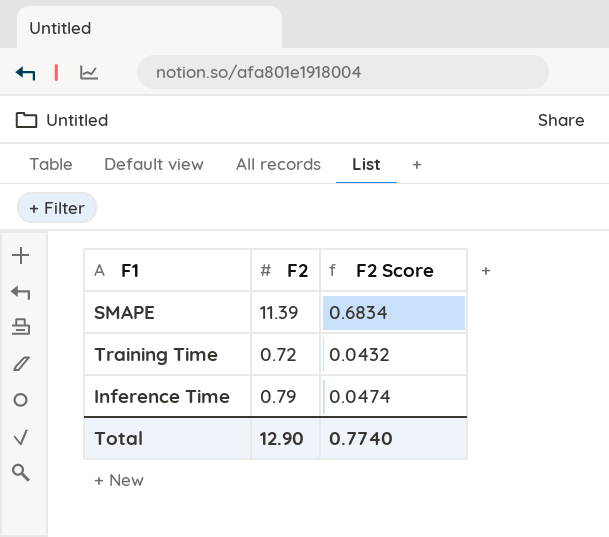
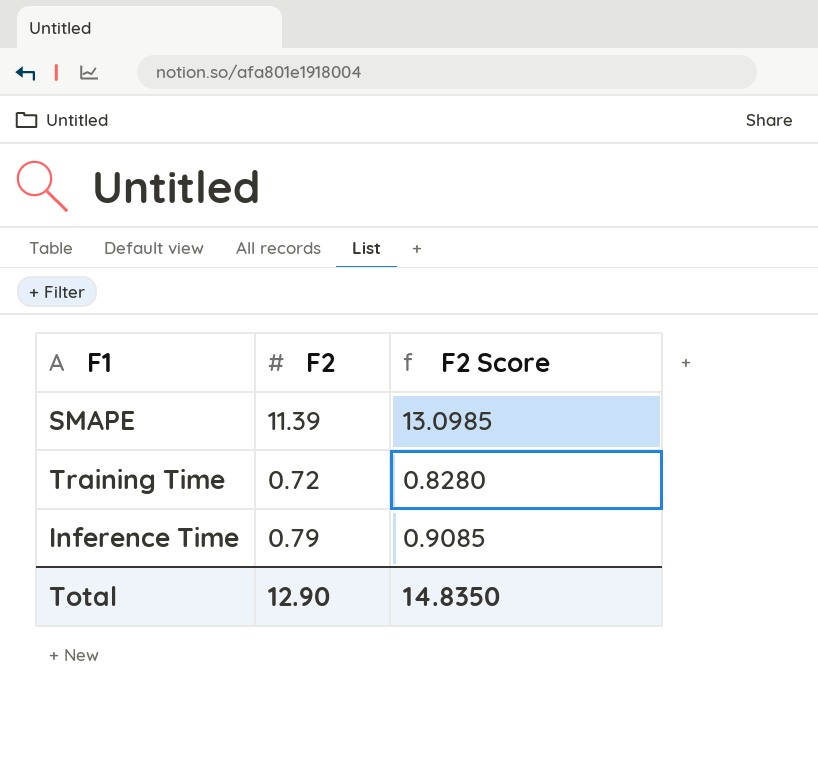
column F2 Score | formula: [F2] * 0.06 -> [F2] * 1.15
Total | F2 Score: 0.7740 -> 14.8350

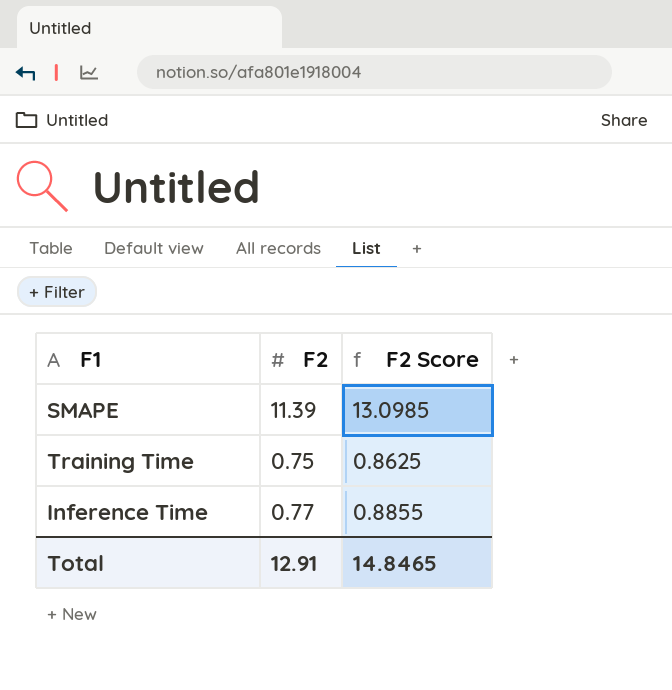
Training Time | F2: 0.72 -> 0.75
Training Time | F2 Score: 0.8280 -> 0.8625
Inference Time | F2: 0.79 -> 0.77
Inference Time | F2 Score: 0.9085 -> 0.8855
Total | F2: 12.90 -> 12.91
Total | F2 Score: 14.8350 -> 14.8465

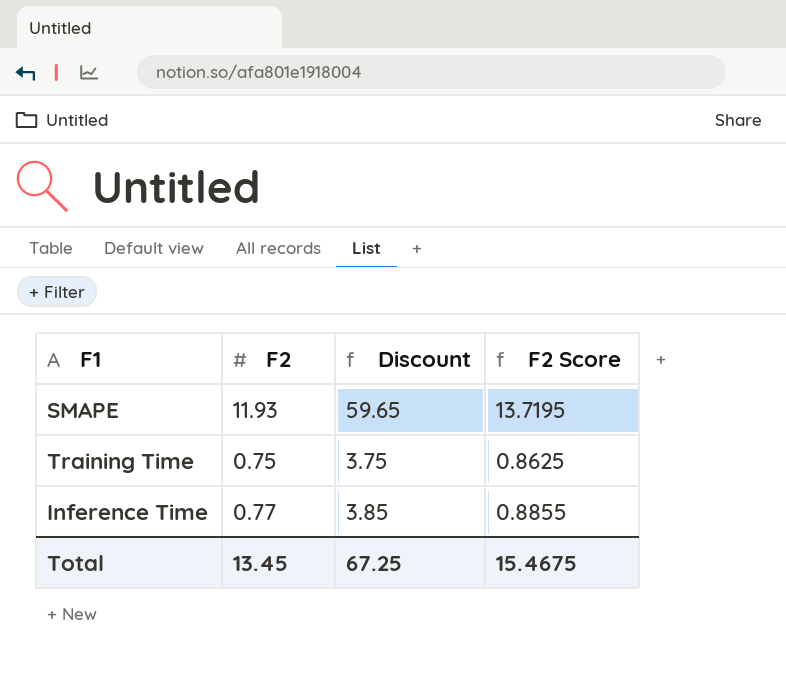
column Discount | formula: none -> [F2] * 5
SMAPE | F2: 11.39 -> 11.93
SMAPE | F2 Score: 13.0985 -> 13.7195
Total | F2: 12.91 -> 13.45
Total | F2 Score: 14.8465 -> 15.4675

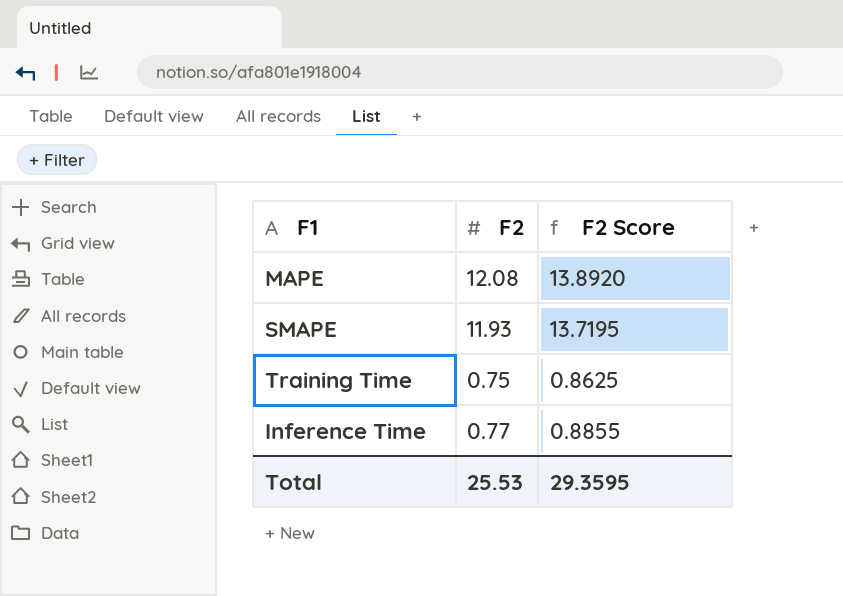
column Discount | formula: [F2] * 5 -> none
row MAPE: none -> 12.08 | 13.8920
Total | F2: 13.45 -> 25.53
Total | F2 Score: 15.4675 -> 29.3595

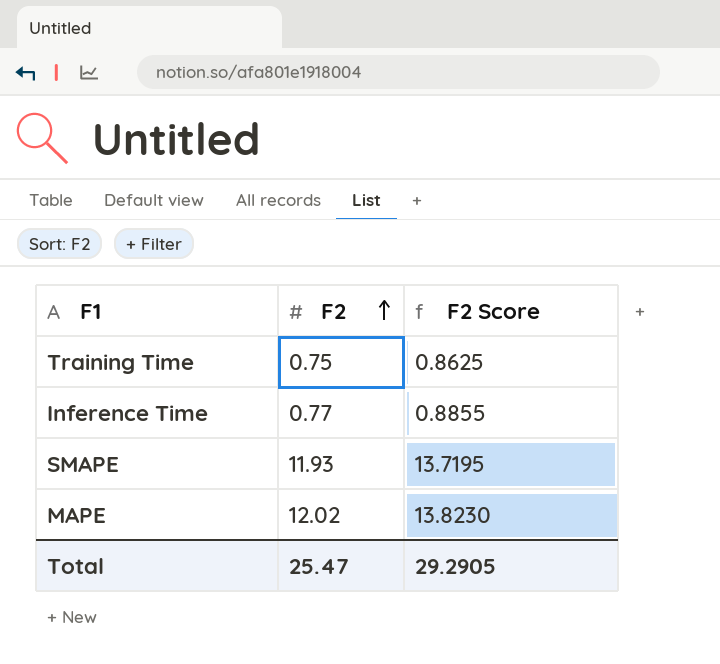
row order: none -> F2 ascending
MAPE | F2: 12.08 -> 12.02
MAPE | F2 Score: 13.8920 -> 13.8230
Total | F2: 25.53 -> 25.47
Total | F2 Score: 29.3595 -> 29.2905

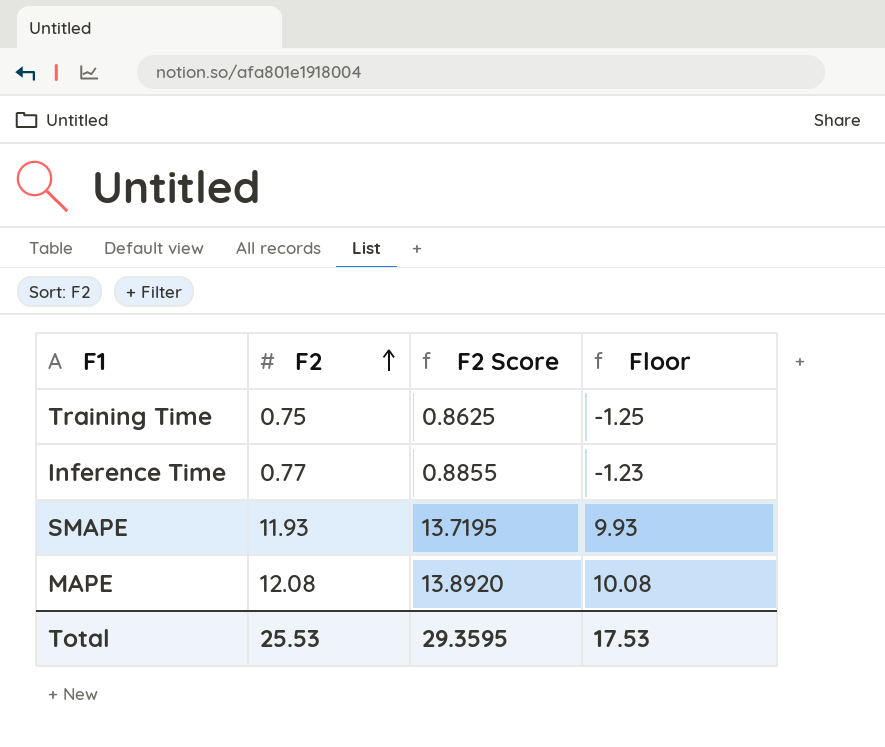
column Floor | formula: none -> [F2] - 2
MAPE | F2: 12.02 -> 12.08
MAPE | F2 Score: 13.8230 -> 13.8920
Total | F2: 25.47 -> 25.53
Total | F2 Score: 29.2905 -> 29.3595

